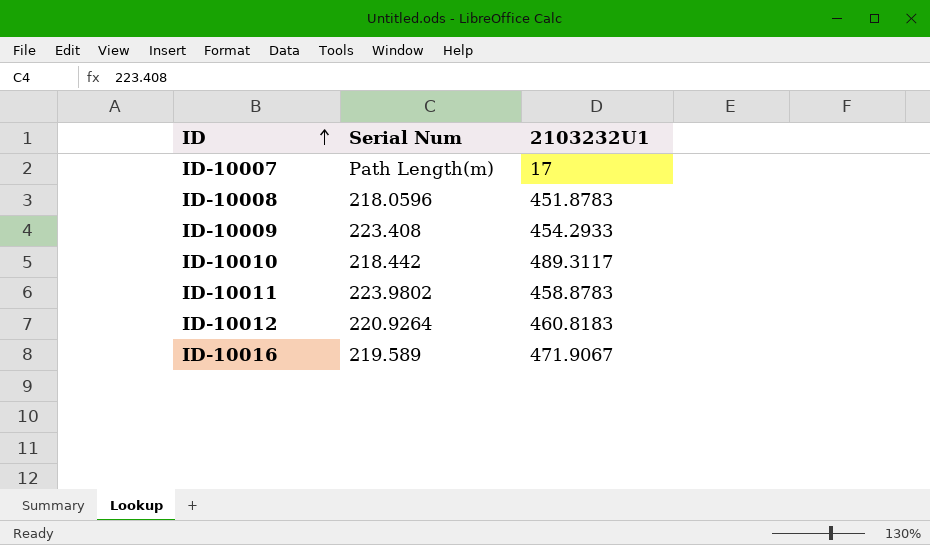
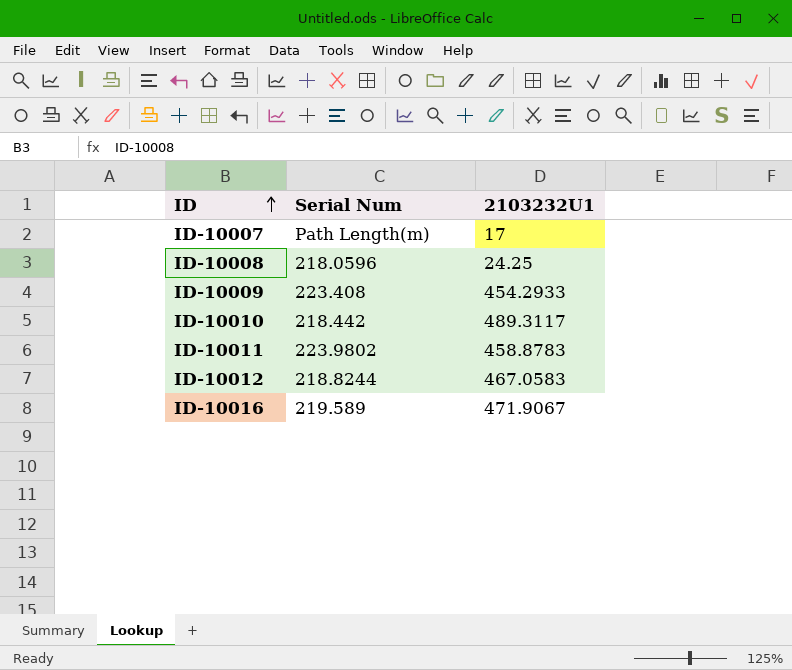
ID-10008 | 2103232U1: 451.8783 -> 24.25
ID-10012 | Serial Num: 220.9264 -> 218.8244
ID-10012 | 2103232U1: 460.8183 -> 467.0583

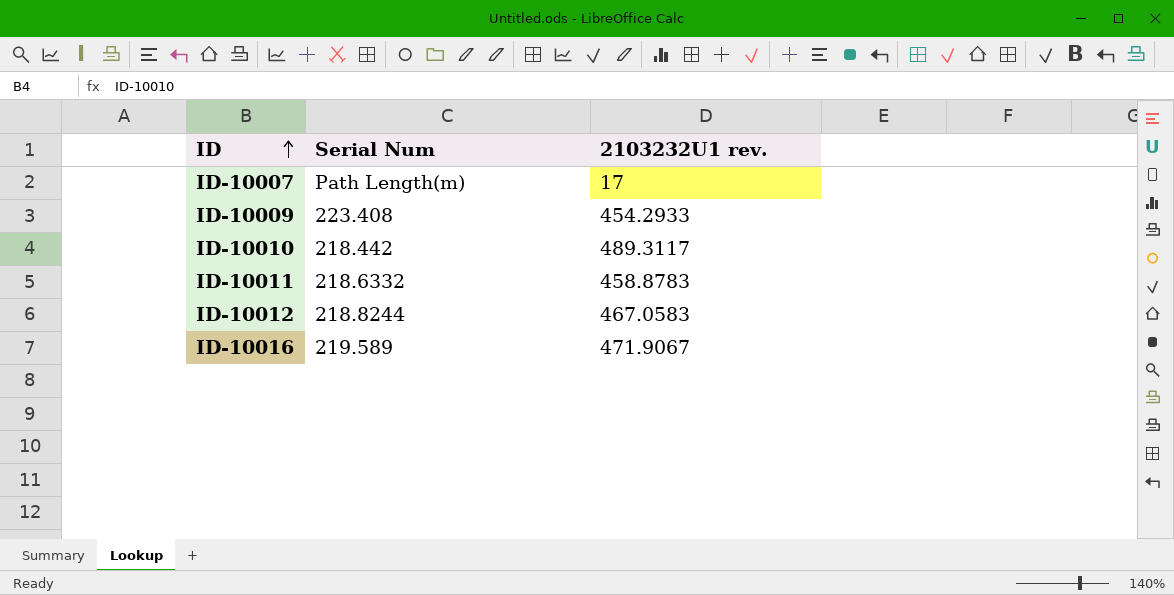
column name: 2103232U1 -> 2103232U1 rev.
row ID-10008: 218.0596 | 24.25 -> none
ID-10011 | Serial Num: 223.9802 -> 218.6332

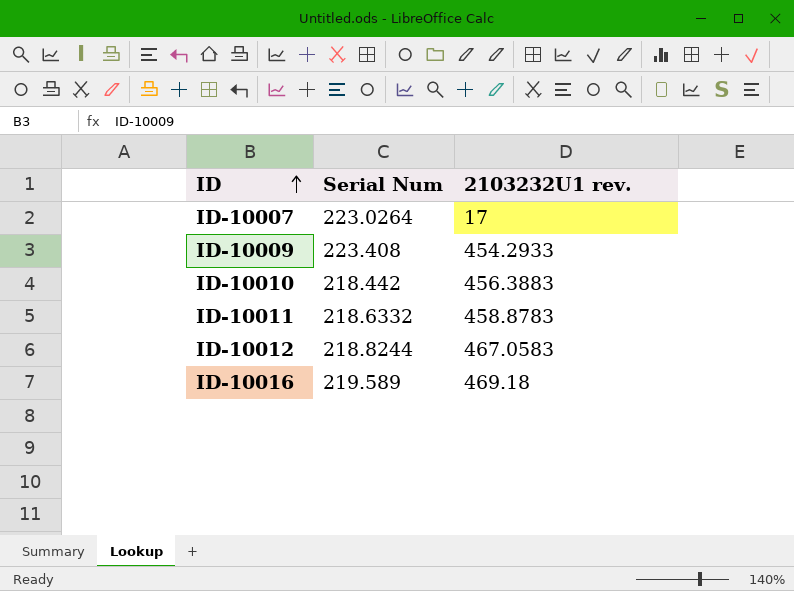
ID-10007 | Serial Num: Path Length(m) -> 223.0264
ID-10010 | 2103232U1 rev.: 489.3117 -> 456.3883
ID-10016 | 2103232U1 rev.: 471.9067 -> 469.18

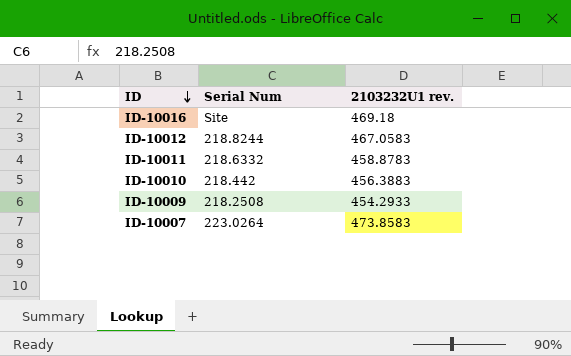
row order: ID ascending -> ID descending
ID-10016 | Serial Num: 219.589 -> Site
ID-10009 | Serial Num: 223.408 -> 218.2508
ID-10007 | 2103232U1 rev.: 17 -> 473.8583

